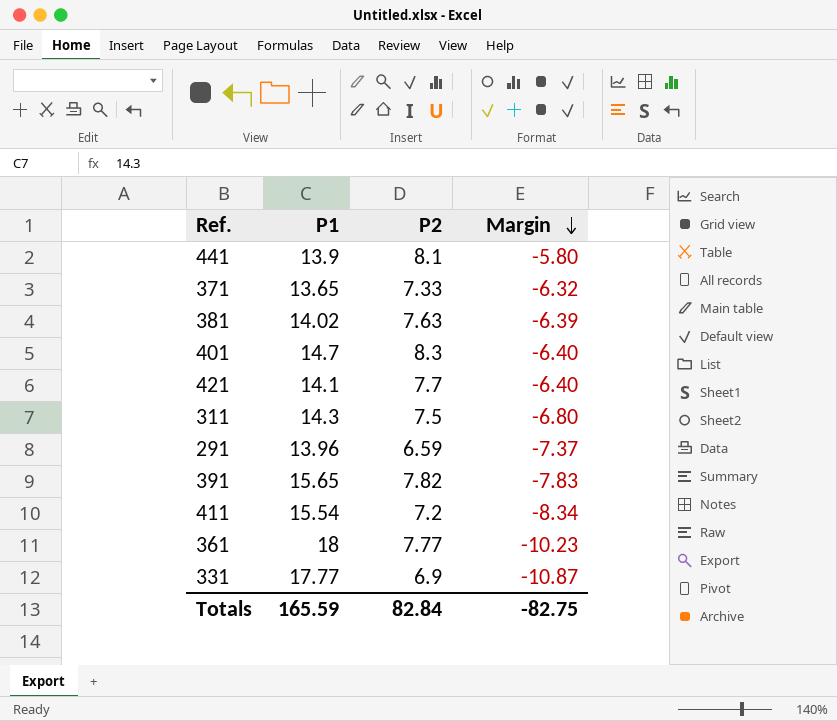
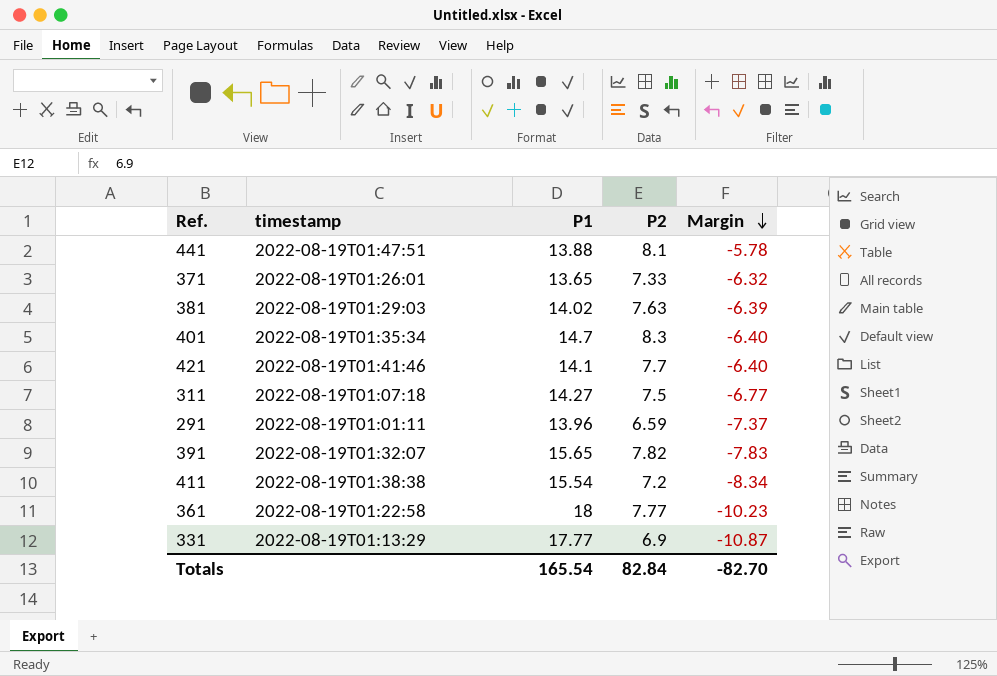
column timestamp | position: none -> 2
441 | P1: 13.9 -> 13.88
441 | Margin: -5.80 -> -5.78
311 | P1: 14.3 -> 14.27
311 | Margin: -6.80 -> -6.77
Totals | P1: 165.59 -> 165.54
Totals | Margin: -82.75 -> -82.70

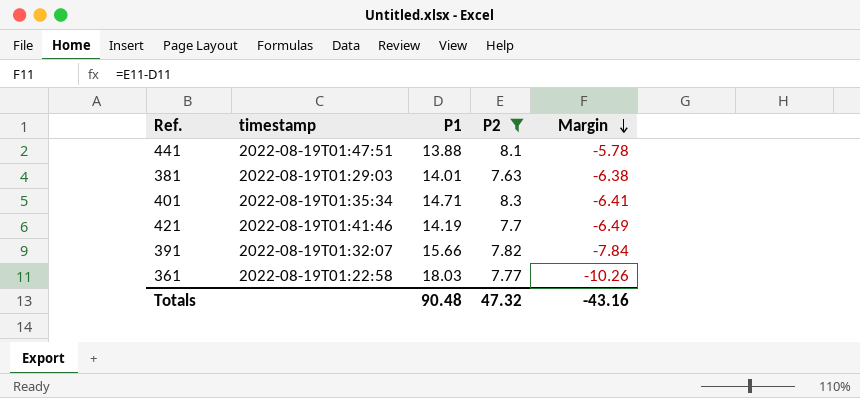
filter: none -> P2 >= 7.63
381 | P1: 14.02 -> 14.01
381 | Margin: -6.39 -> -6.38
401 | P1: 14.7 -> 14.71
401 | Margin: -6.40 -> -6.41
421 | P1: 14.1 -> 14.19
421 | Margin: -6.40 -> -6.49
391 | P1: 15.65 -> 15.66
391 | Margin: -7.83 -> -7.84
361 | P1: 18 -> 18.03
361 | Margin: -10.23 -> -10.26
Totals | P1: 165.54 -> 90.48
Totals | P2: 82.84 -> 47.32
Totals | Margin: -82.70 -> -43.16

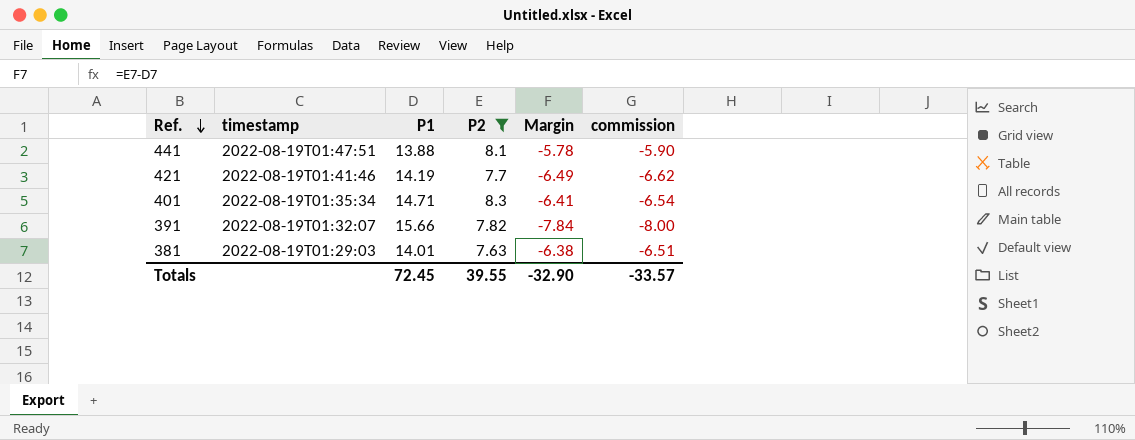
row order: Margin descending -> Ref. descending
column commission | formula: none -> [Margin] * 1.02
row 361: 2022-08-19T01:22:58 | 18.03 | 7.77 | -10.26 -> none
Totals | P1: 90.48 -> 72.45
Totals | P2: 47.32 -> 39.55
Totals | Margin: -43.16 -> -32.90

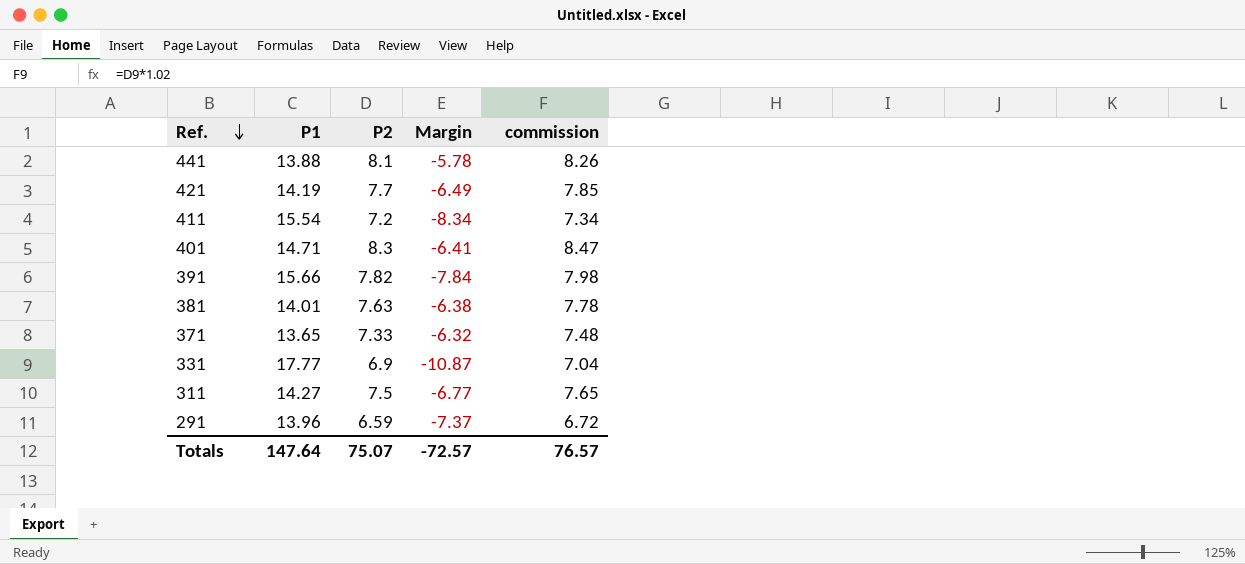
filter: P2 >= 7.63 -> none
column timestamp | position: 2 -> none
column commission | formula: [Margin] * 1.02 -> [P2] * 1.02
Totals | P1: 72.45 -> 147.64
Totals | P2: 39.55 -> 75.07
Totals | Margin: -32.90 -> -72.57
Totals | commission: -33.57 -> 76.57

